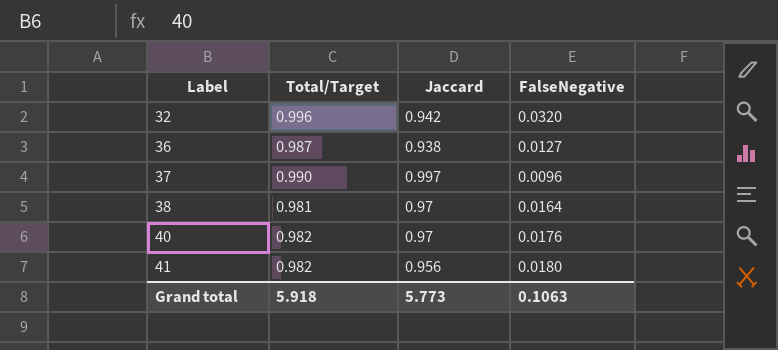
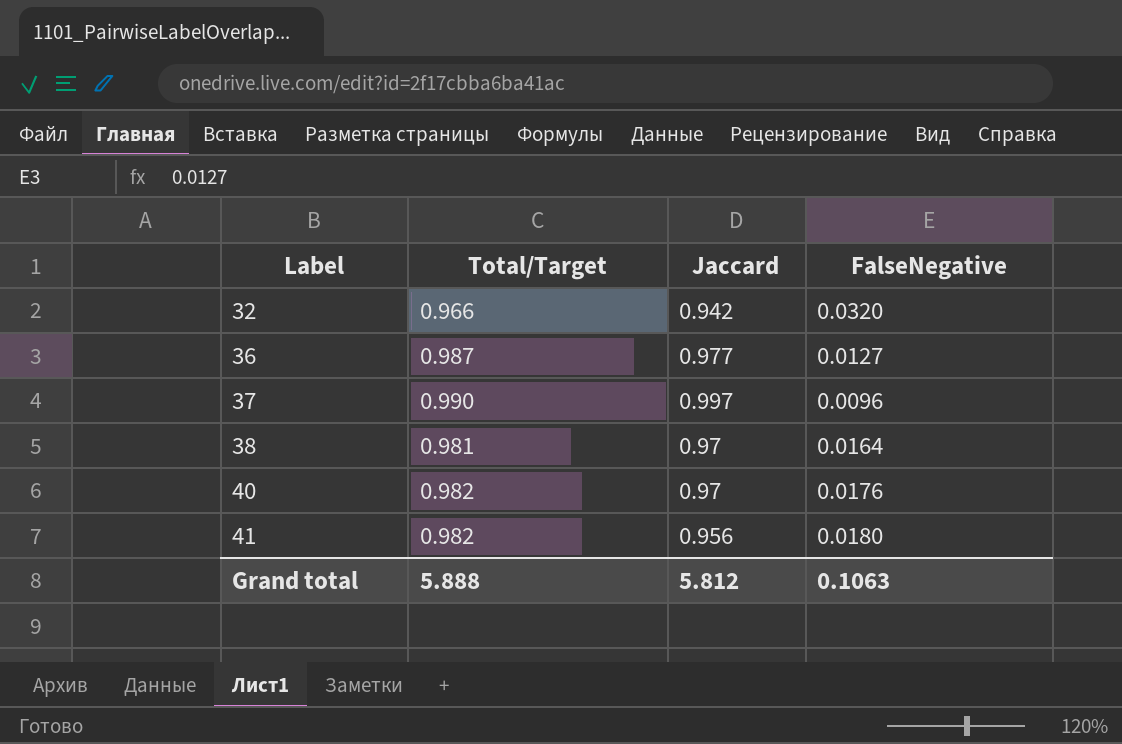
32 | Total/Target: 0.996 -> 0.966
36 | Jaccard: 0.938 -> 0.977
Grand total | Total/Target: 5.918 -> 5.888
Grand total | Jaccard: 5.773 -> 5.812

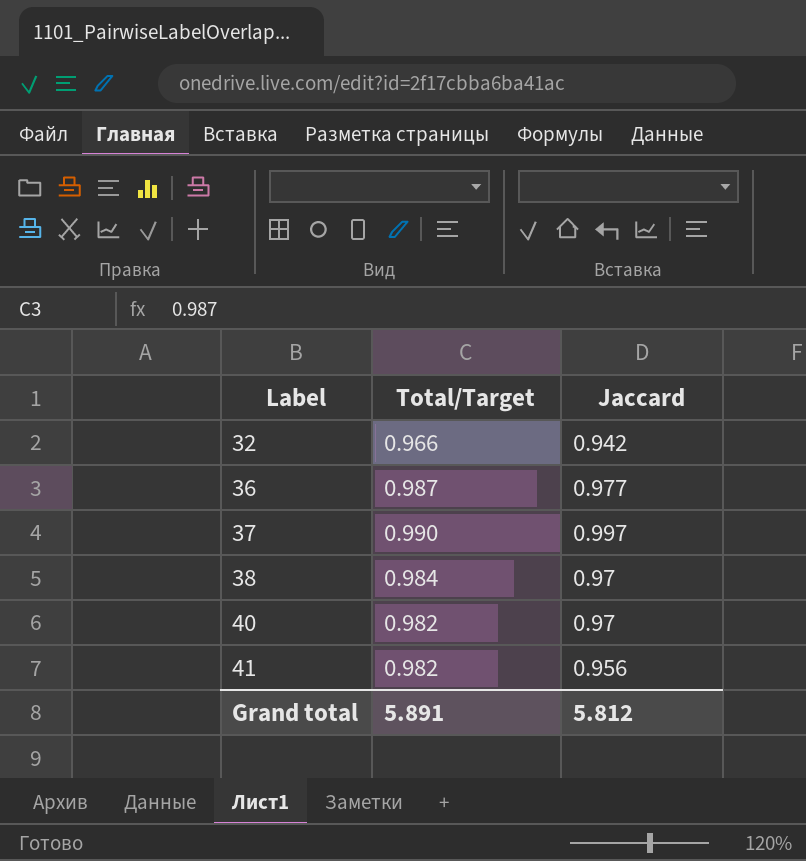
column FalseNegative | position: 4 -> none
38 | Total/Target: 0.981 -> 0.984
Grand total | Total/Target: 5.888 -> 5.891

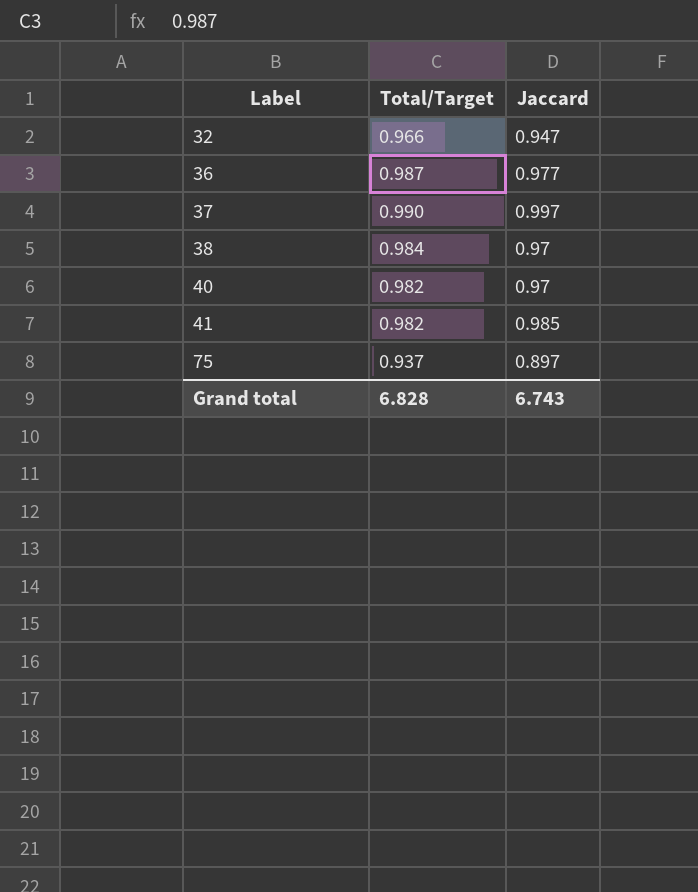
32 | Jaccard: 0.942 -> 0.947
41 | Jaccard: 0.956 -> 0.985
row 75: none -> 0.937 | 0.897
Grand total | Total/Target: 5.891 -> 6.828
Grand total | Jaccard: 5.812 -> 6.743

